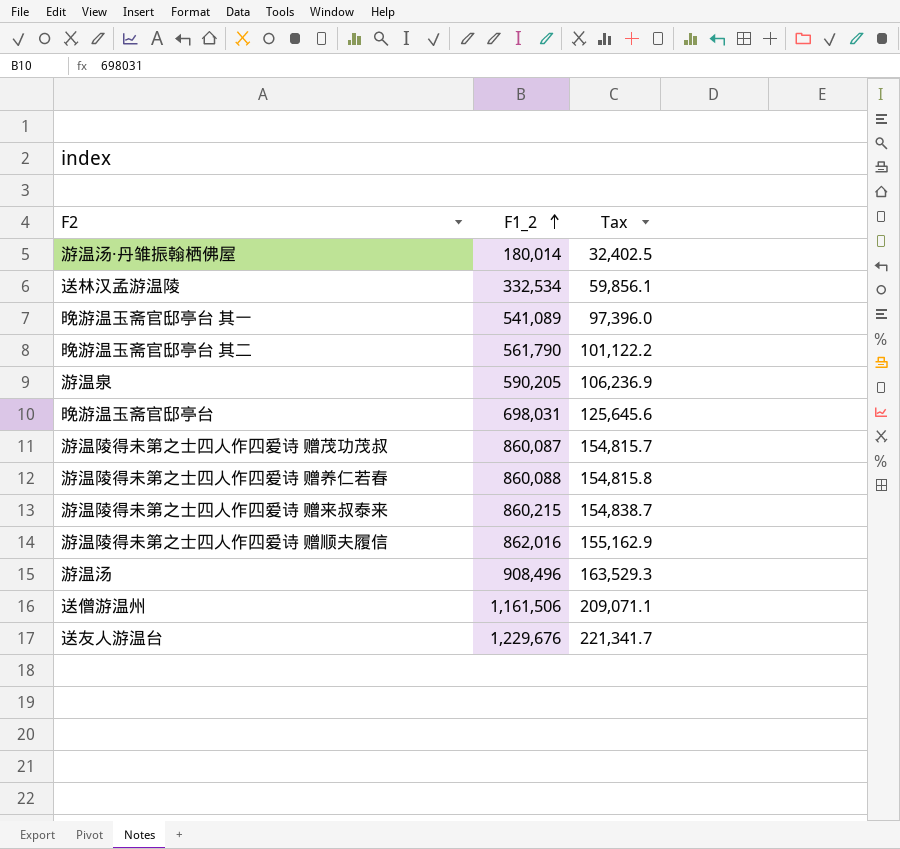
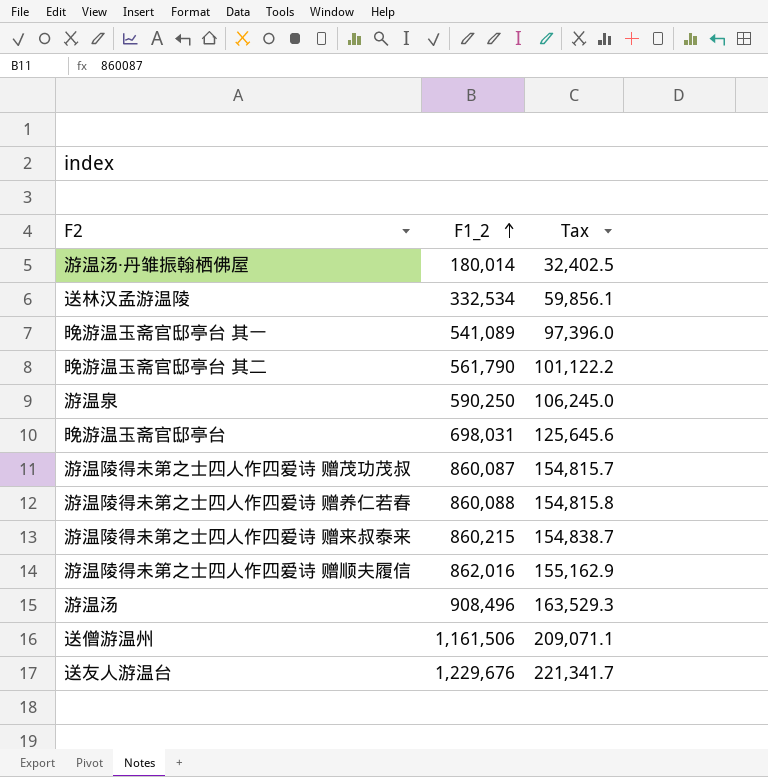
游温泉 | F1_2: 590,205 -> 590,250
游温泉 | Tax: 106,236.9 -> 106,245.0

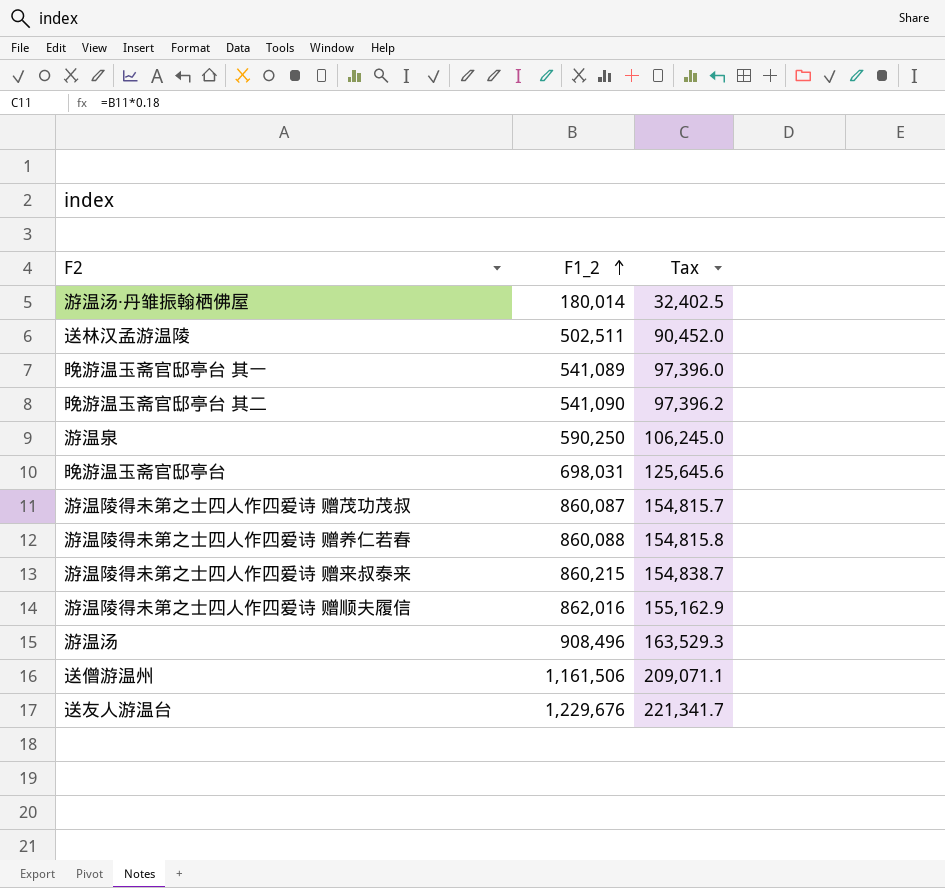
送林汉孟游温陵 | F1_2: 332,534 -> 502,511
送林汉孟游温陵 | Tax: 59,856.1 -> 90,452.0
晚游温玉斋官邸亭台 其二 | F1_2: 561,790 -> 541,090
晚游温玉斋官邸亭台 其二 | Tax: 101,122.2 -> 97,396.2

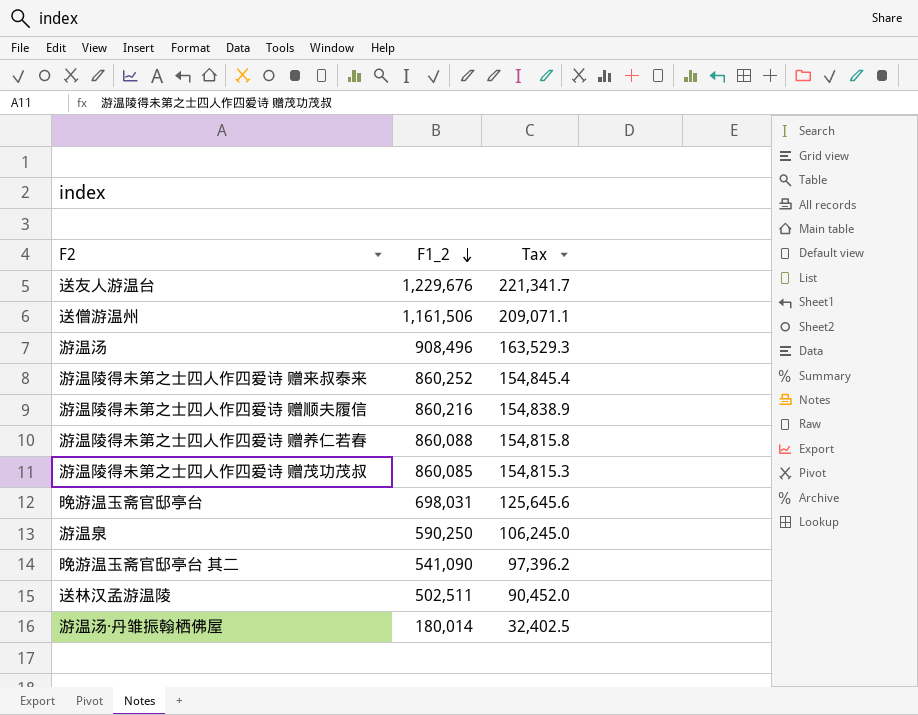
row order: F1_2 ascending -> F1_2 descending
row 晚游温玉斋官邸亭台 其一: 541,089 | 97,396.0 -> none
游温陵得未第之士四人作四爱诗 赠来叔泰来 | F1_2: 860,215 -> 860,252
游温陵得未第之士四人作四爱诗 赠来叔泰来 | Tax: 154,838.7 -> 154,845.4
游温陵得未第之士四人作四爱诗 赠顺夫履信 | F1_2: 862,016 -> 860,216
游温陵得未第之士四人作四爱诗 赠顺夫履信 | Tax: 155,162.9 -> 154,838.9
游温陵得未第之士四人作四爱诗 赠茂功茂叔 | F1_2: 860,087 -> 860,085
游温陵得未第之士四人作四爱诗 赠茂功茂叔 | Tax: 154,815.7 -> 154,815.3

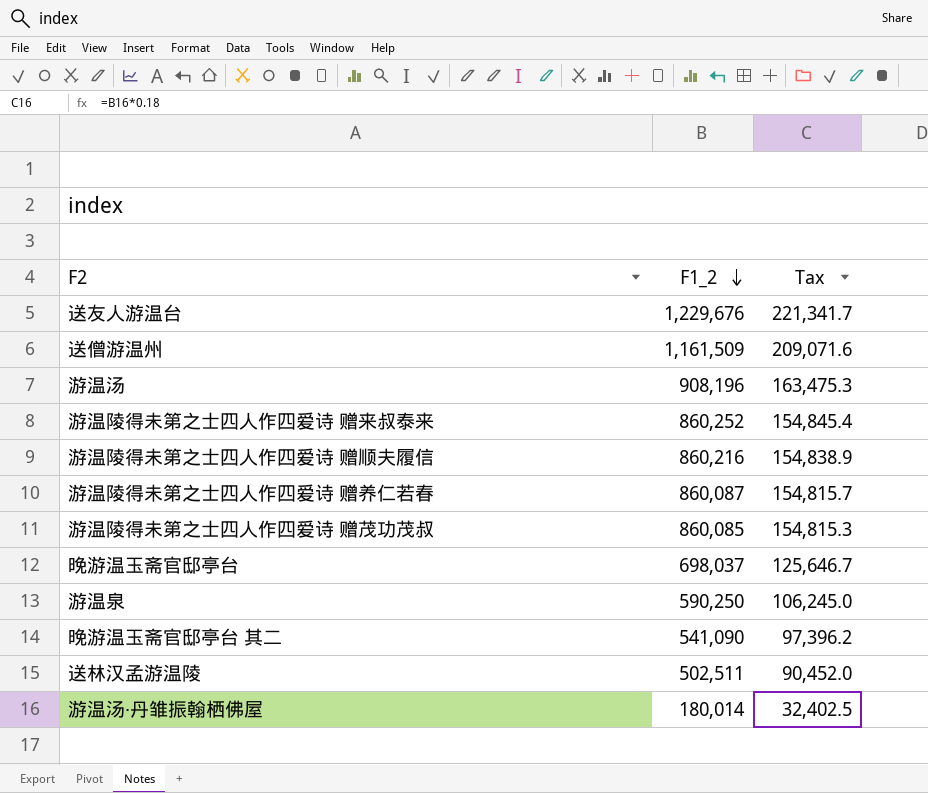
送僧游温州 | F1_2: 1,161,506 -> 1,161,509
送僧游温州 | Tax: 209,071.1 -> 209,071.6
游温汤 | F1_2: 908,496 -> 908,196
游温汤 | Tax: 163,529.3 -> 163,475.3
游温陵得未第之士四人作四爱诗 赠养仁若春 | F1_2: 860,088 -> 860,087
游温陵得未第之士四人作四爱诗 赠养仁若春 | Tax: 154,815.8 -> 154,815.7
晚游温玉斋官邸亭台 | F1_2: 698,031 -> 698,037
晚游温玉斋官邸亭台 | Tax: 125,645.6 -> 125,646.7

